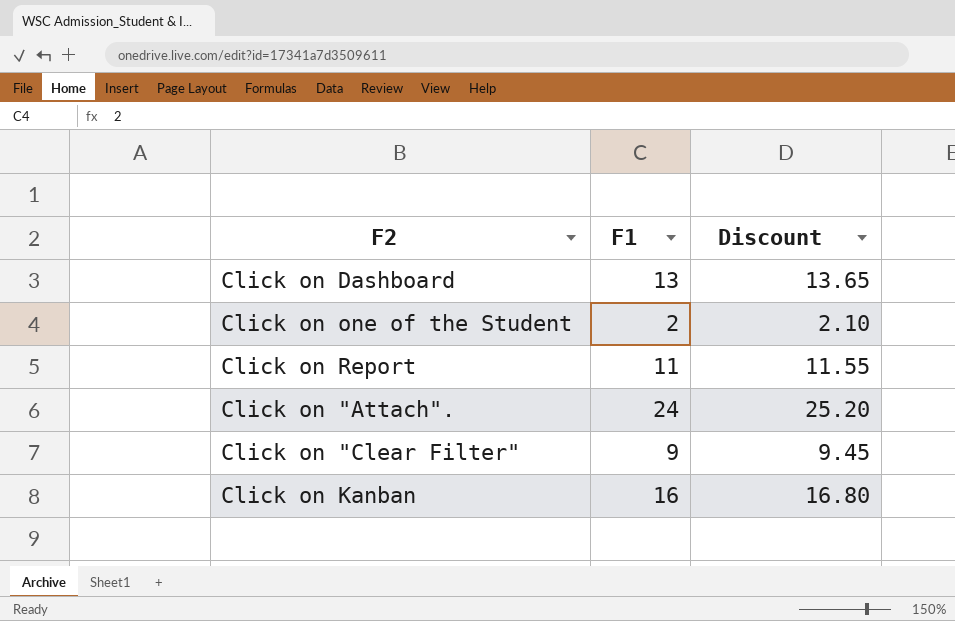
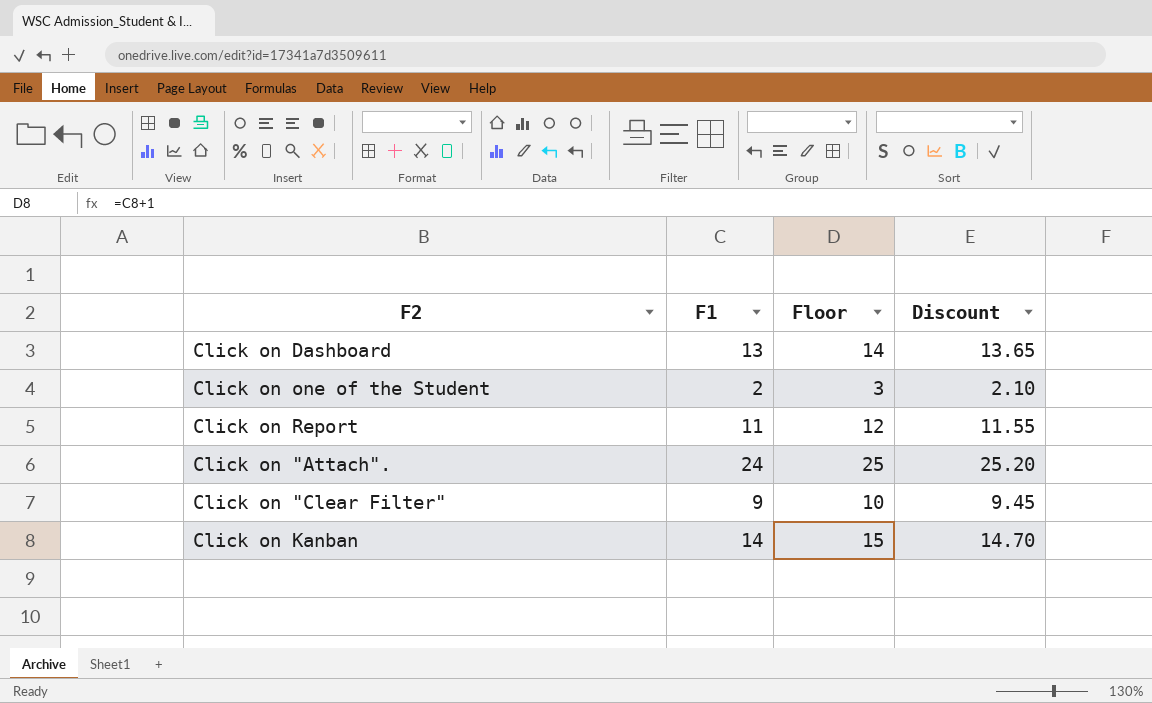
column Floor | formula: none -> [F1] + 1
Click on Kanban | F1: 16 -> 14
Click on Kanban | Discount: 16.80 -> 14.70

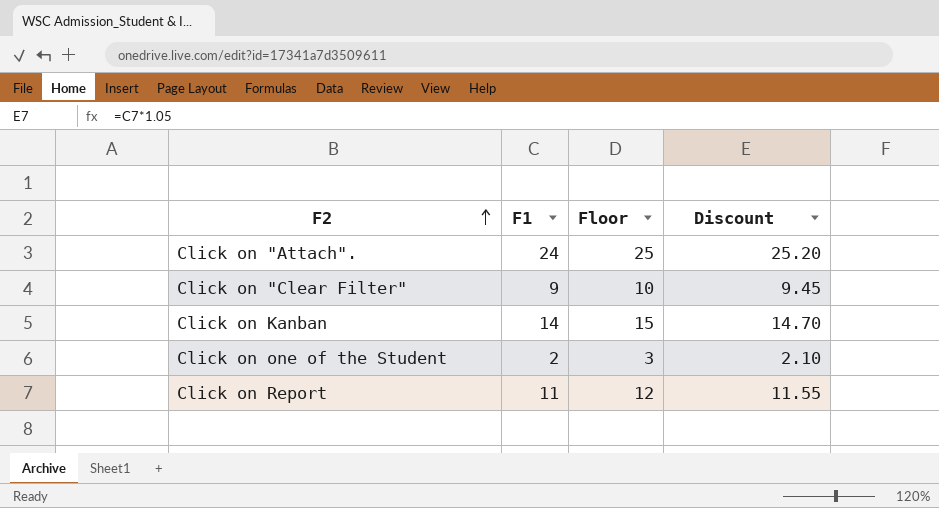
row order: none -> F2 ascending
row Click on Dashboard: 13 | 14 | 13.65 -> none

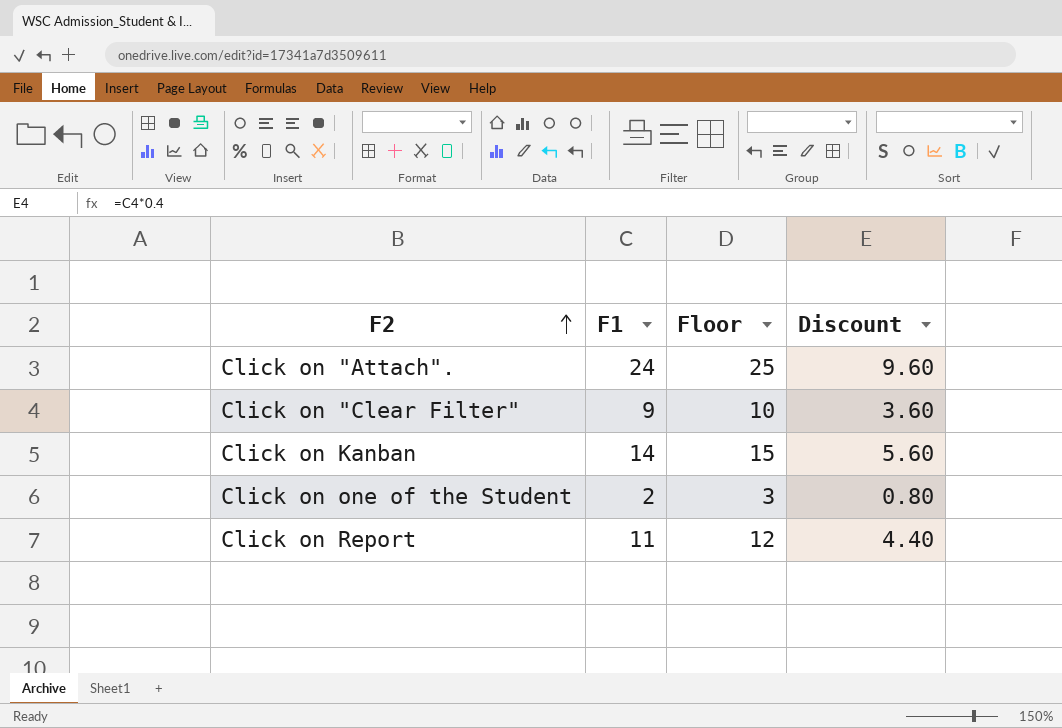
column Discount | formula: [F1] * 1.05 -> [F1] * 0.4

